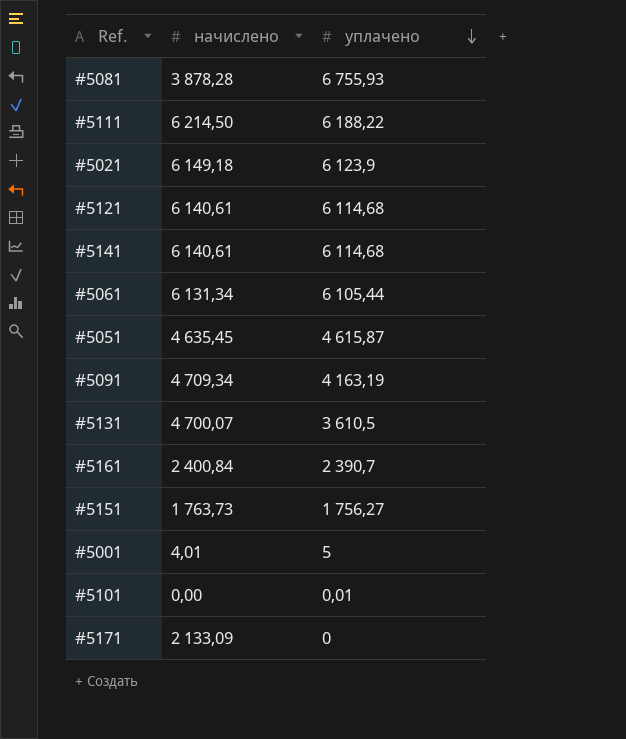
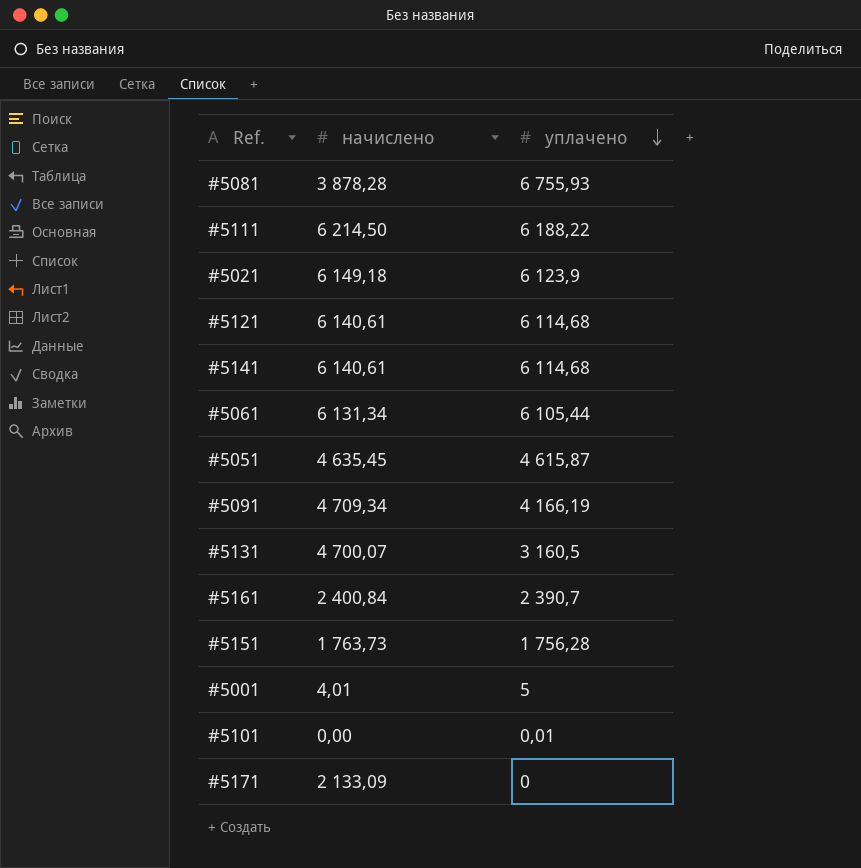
#5091 | уплачено: 4 163,19 -> 4 166,19
#5131 | уплачено: 3 610,5 -> 3 160,5
#5151 | уплачено: 1 756,27 -> 1 756,28

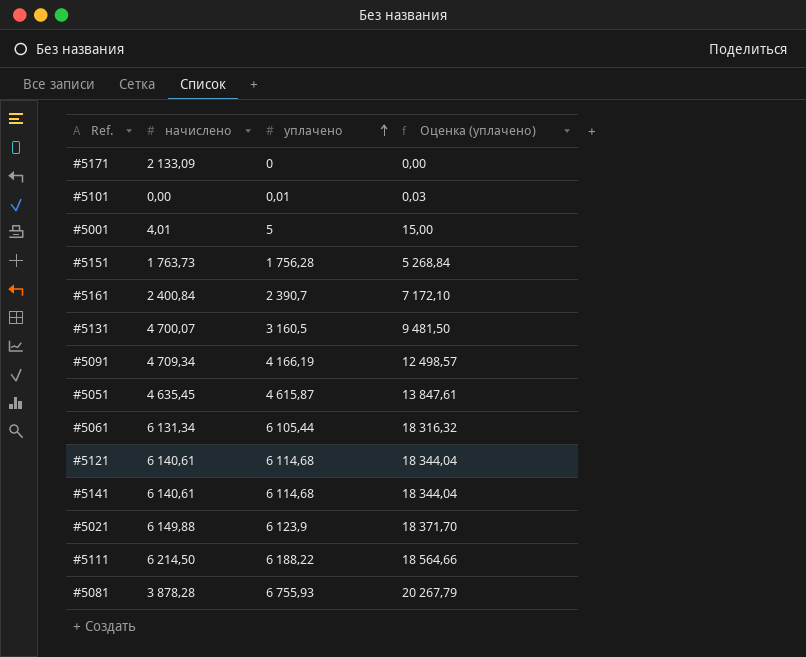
row order: уплачено descending -> уплачено ascending
column Оценка (уплачено) | formula: none -> [уплачено] * 3
#5021 | начислено: 6 149,18 -> 6 149,88

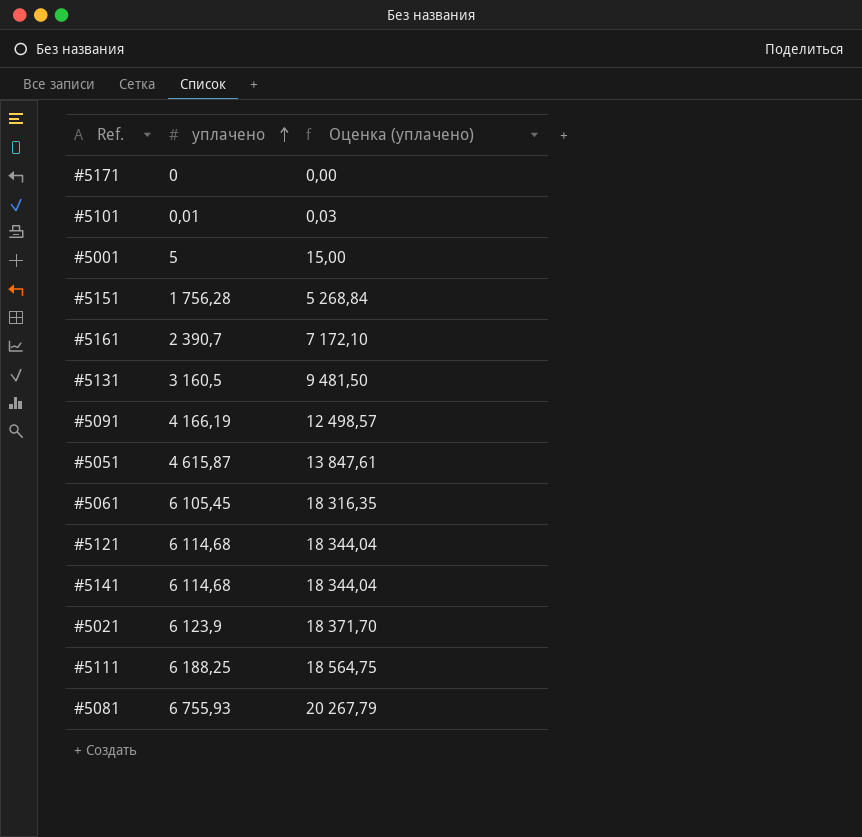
column начислено | position: 2 -> none
#5061 | уплачено: 6 105,44 -> 6 105,45
#5061 | Оценка (уплачено): 18 316,32 -> 18 316,35
#5111 | уплачено: 6 188,22 -> 6 188,25
#5111 | Оценка (уплачено): 18 564,66 -> 18 564,75

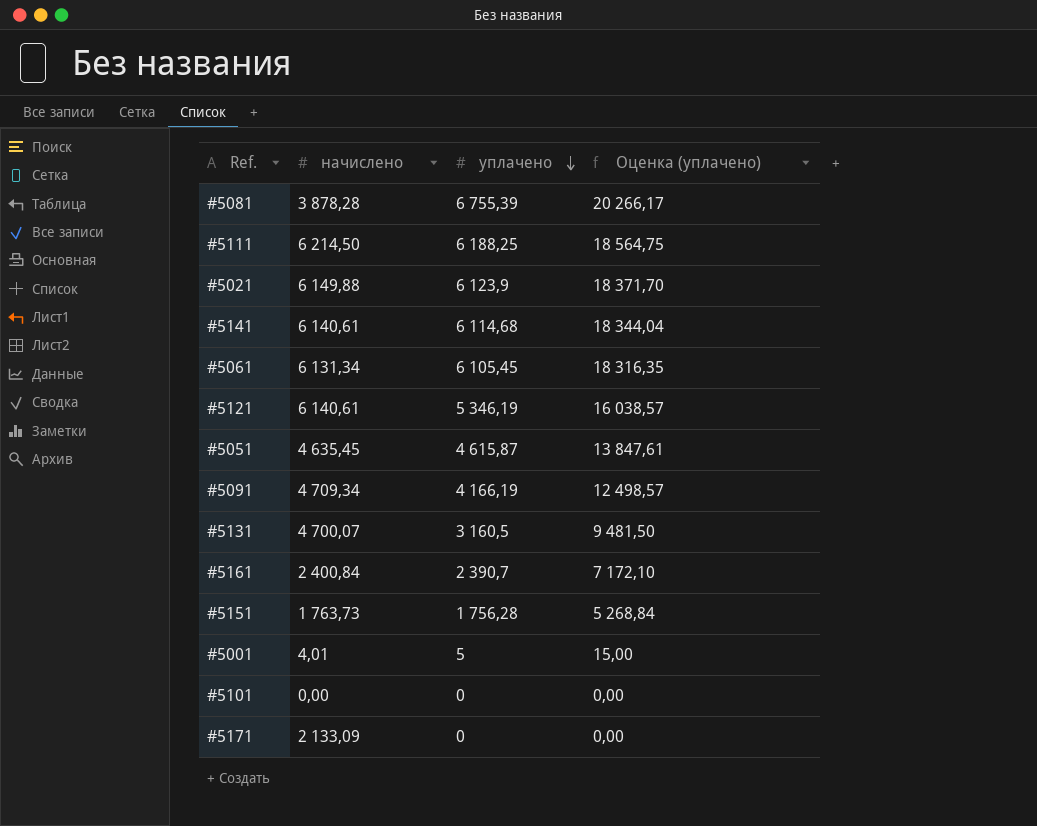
row order: уплачено ascending -> уплачено descending
column начислено | position: none -> 2
#5081 | уплачено: 6 755,93 -> 6 755,39
#5081 | Оценка (уплачено): 20 267,79 -> 20 266,17
#5121 | уплачено: 6 114,68 -> 5 346,19
#5121 | Оценка (уплачено): 18 344,04 -> 16 038,57
#5101 | уплачено: 0,01 -> 0
#5101 | Оценка (уплачено): 0,03 -> 0,00

